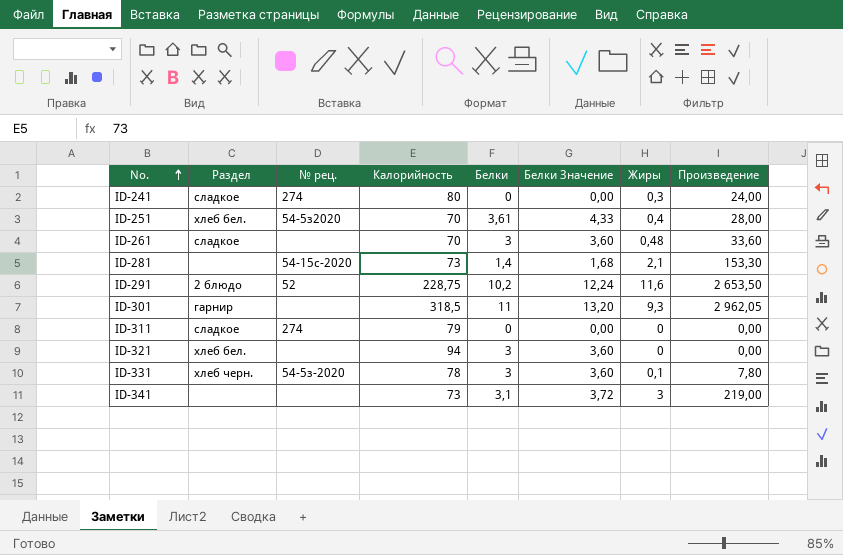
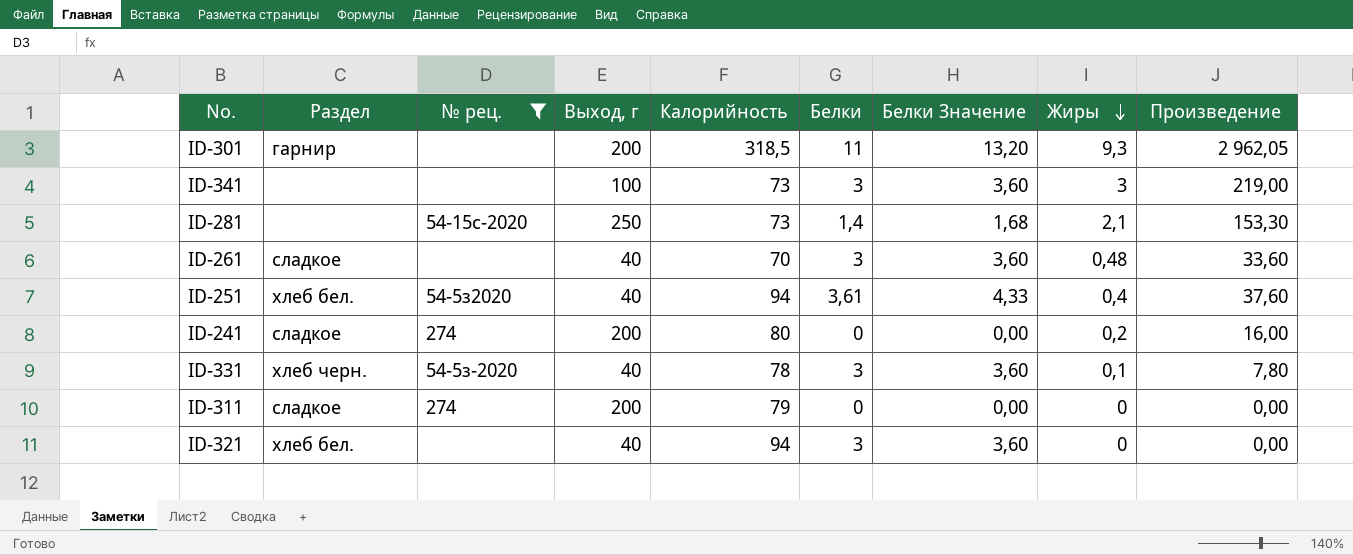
filter: none -> № рец. != 52
row order: No. ascending -> Жиры descending
column Выход, г | position: none -> 4
ID-341 | Белки: 3,1 -> 3
ID-341 | Белки Значение: 3,72 -> 3,60
ID-251 | Калорийность: 70 -> 94
ID-251 | Произведение: 28,00 -> 37,60
ID-241 | Жиры: 0,3 -> 0,2
ID-241 | Произведение: 24,00 -> 16,00

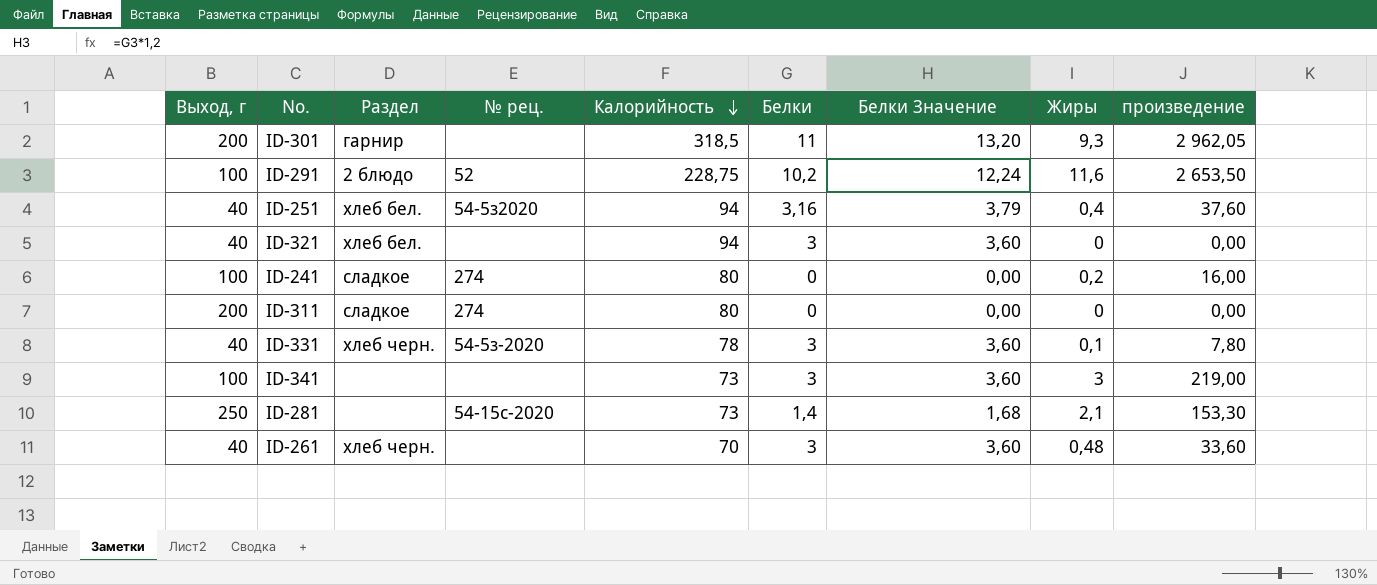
filter: № рец. != 52 -> none
row order: Жиры descending -> Калорийность descending
column Выход, г | position: 4 -> 1
column name: Произведение -> произведение
ID-251 | Белки: 3,61 -> 3,16
ID-251 | Белки Значение: 4,33 -> 3,79
ID-241 | Выход, г: 200 -> 100
ID-311 | Калорийность: 79 -> 80
ID-261 | Раздел: сладкое -> хлеб черн.

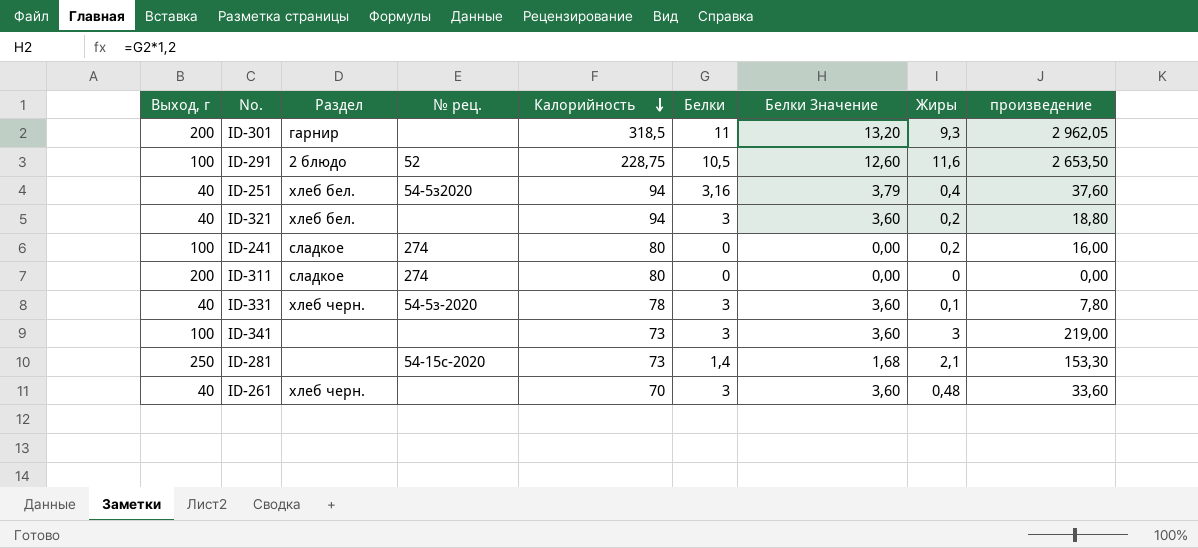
ID-291 | Белки: 10,2 -> 10,5
ID-291 | Белки Значение: 12,24 -> 12,60
ID-321 | Жиры: 0 -> 0,2
ID-321 | произведение: 0,00 -> 18,80

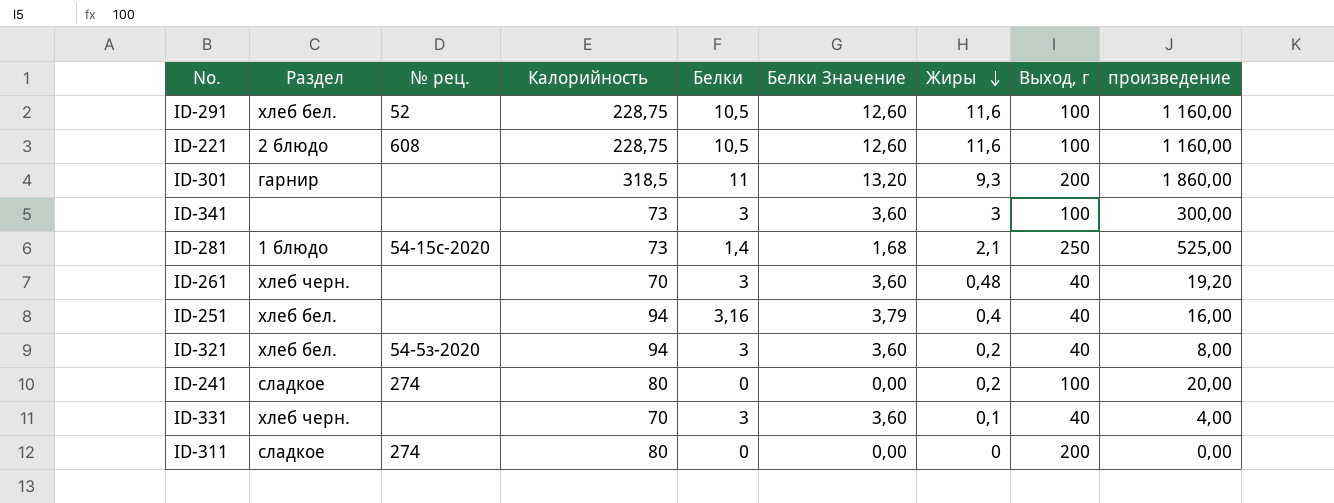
row order: Калорийность descending -> Жиры descending
column Выход, г | position: 1 -> 8
column произведение | formula: [Калорийность] * [Жиры] -> [Жиры] * [Выход, г]
ID-291 | Раздел: 2 блюдо -> хлеб бел.
row ID-221: none -> 2 блюдо | 608 | 228,75 | 10,5 | 12,60 | 11,6 | 100 | 1 160,00
ID-281 | Раздел: none -> 1 блюдо
ID-251 | № рец.: 54-5з2020 -> none
ID-321 | № рец.: none -> 54-5з-2020
ID-331 | № рец.: 54-5з-2020 -> none
ID-331 | Калорийность: 78 -> 70

